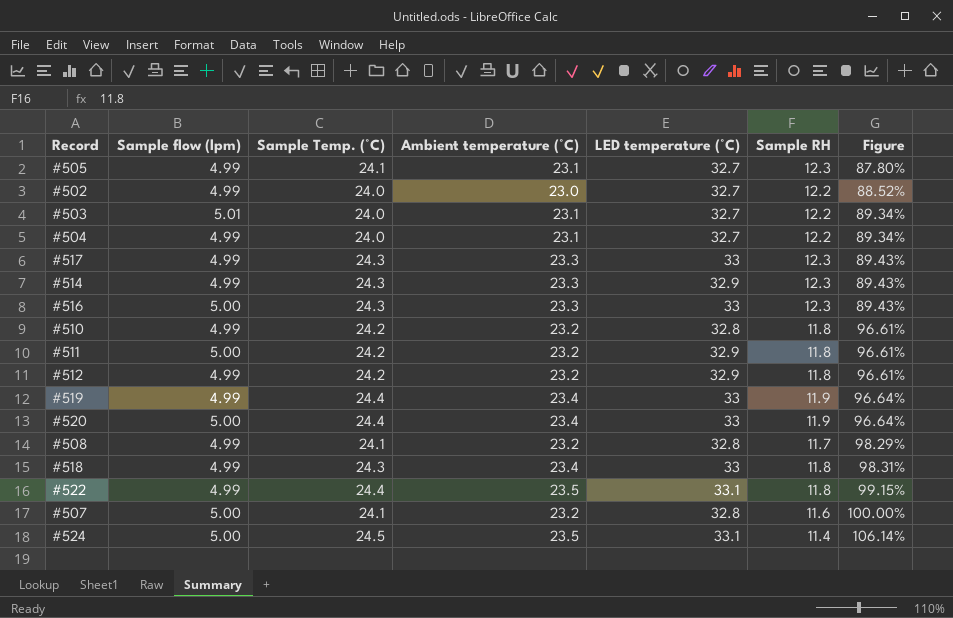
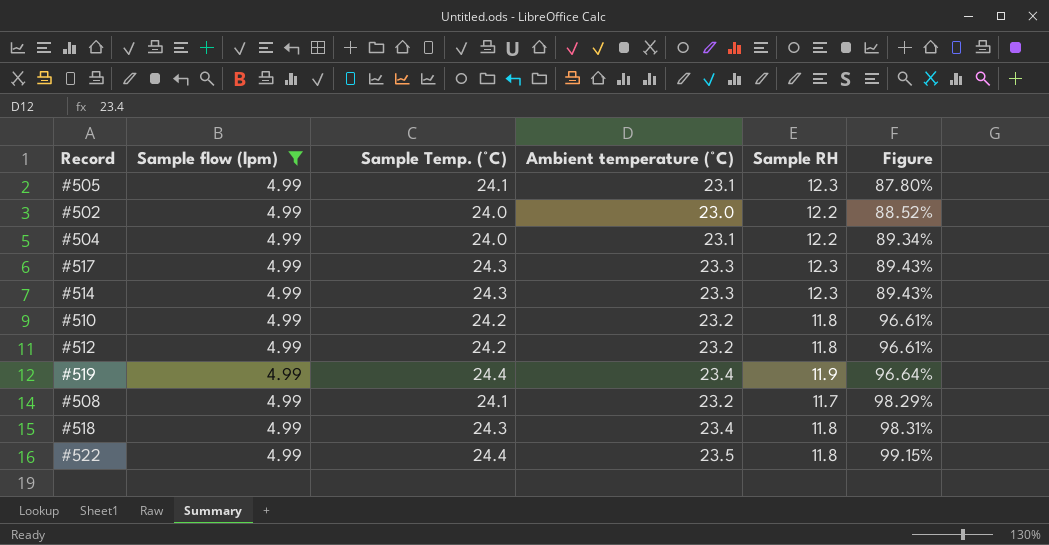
filter: none -> Sample flow (lpm) = 4.99
column LED temperature (°C) | position: 5 -> none

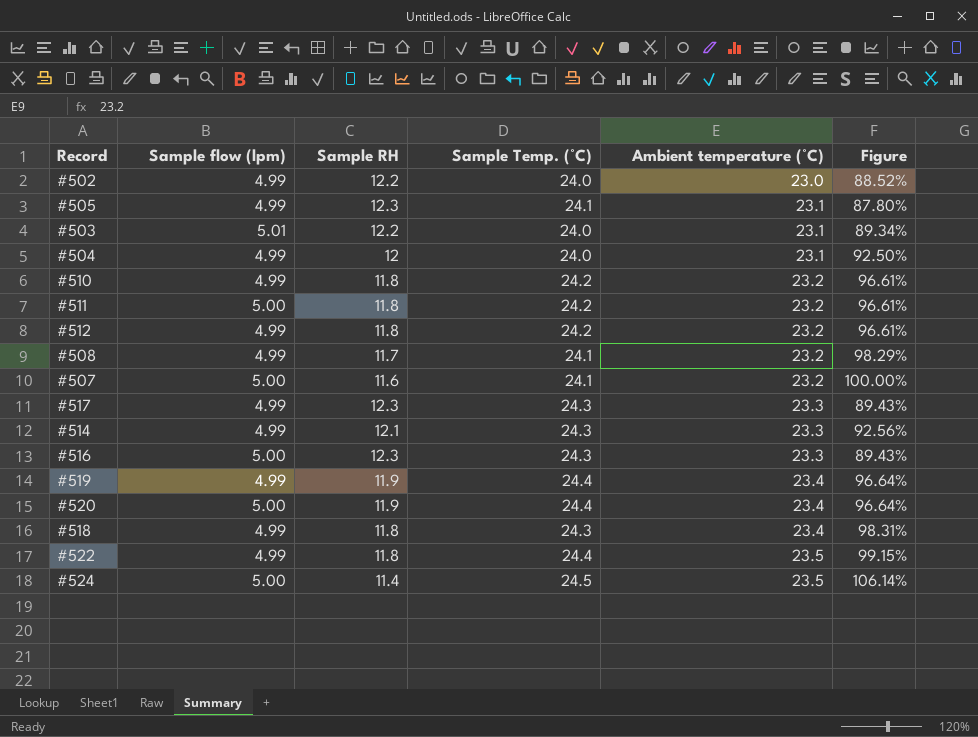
filter: Sample flow (lpm) = 4.99 -> none
row order: Figure ascending -> Ambient temperature (°C) ascending
column Sample RH | position: 5 -> 3
#504 | Sample RH: 12.2 -> 12
#504 | Figure: 89.34% -> 92.50%
#514 | Sample RH: 12.3 -> 12.1
#514 | Figure: 89.43% -> 92.56%

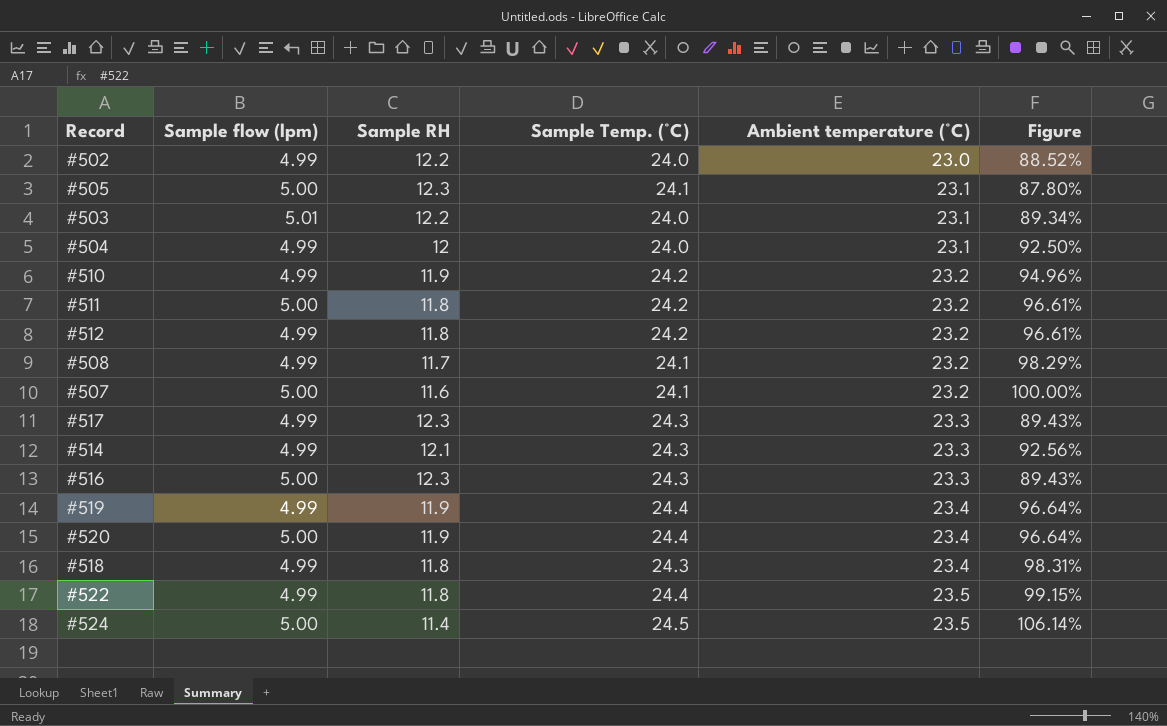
#505 | Sample flow (lpm): 4.99 -> 5.00
#510 | Sample RH: 11.8 -> 11.9
#510 | Figure: 96.61% -> 94.96%

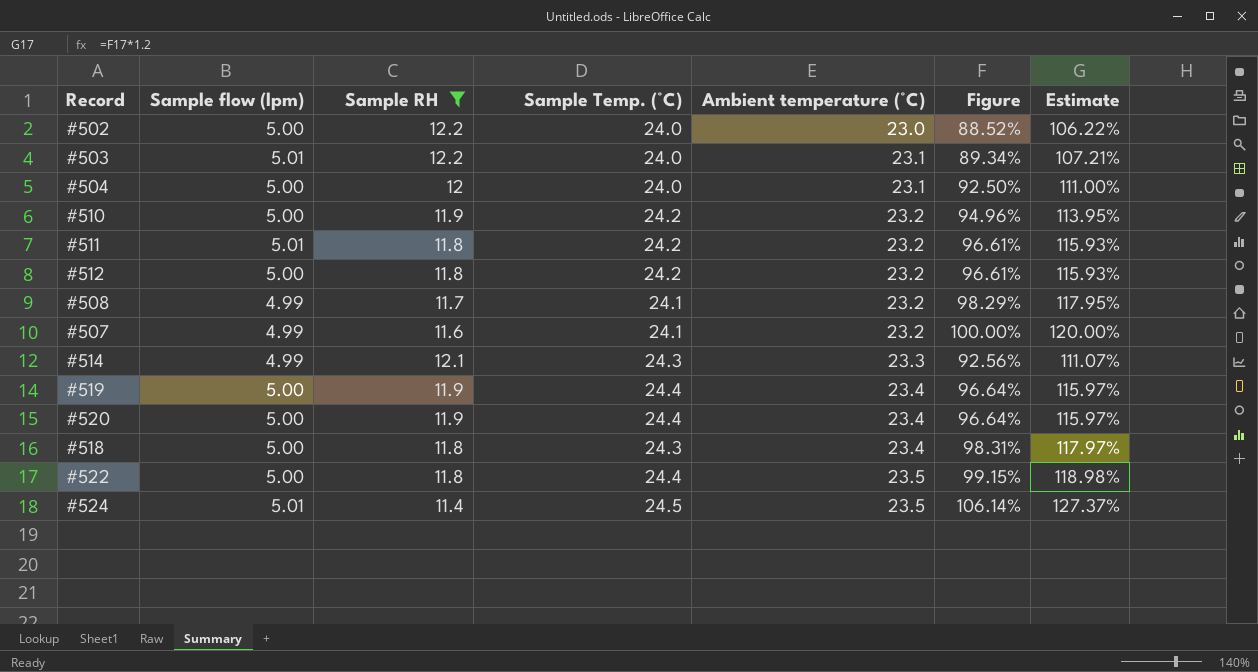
filter: none -> Sample RH != 12.3
column Estimate | formula: none -> [Figure] * 1.2
#502 | Sample flow (lpm): 4.99 -> 5.00
#504 | Sample flow (lpm): 4.99 -> 5.00
#510 | Sample flow (lpm): 4.99 -> 5.00
#511 | Sample flow (lpm): 5.00 -> 5.01
#512 | Sample flow (lpm): 4.99 -> 5.00
#507 | Sample flow (lpm): 5.00 -> 4.99
#519 | Sample flow (lpm): 4.99 -> 5.00
#518 | Sample flow (lpm): 4.99 -> 5.00
#522 | Sample flow (lpm): 4.99 -> 5.00
#524 | Sample flow (lpm): 5.00 -> 5.01

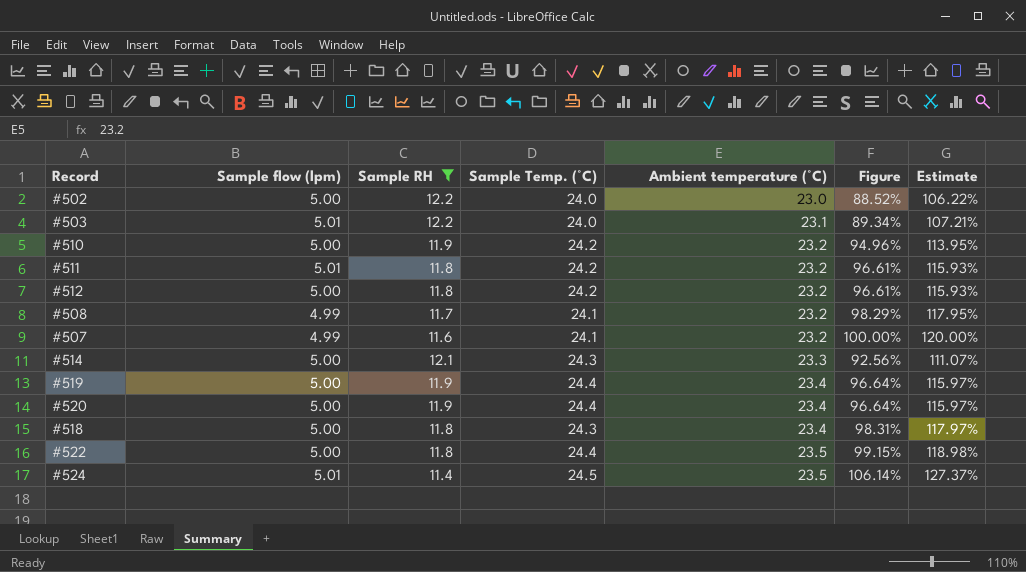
row #504: 5.00 | 12 | 24.0 | 23.1 | 92.50% | 111.00% -> none
#514 | Sample flow (lpm): 4.99 -> 5.00

